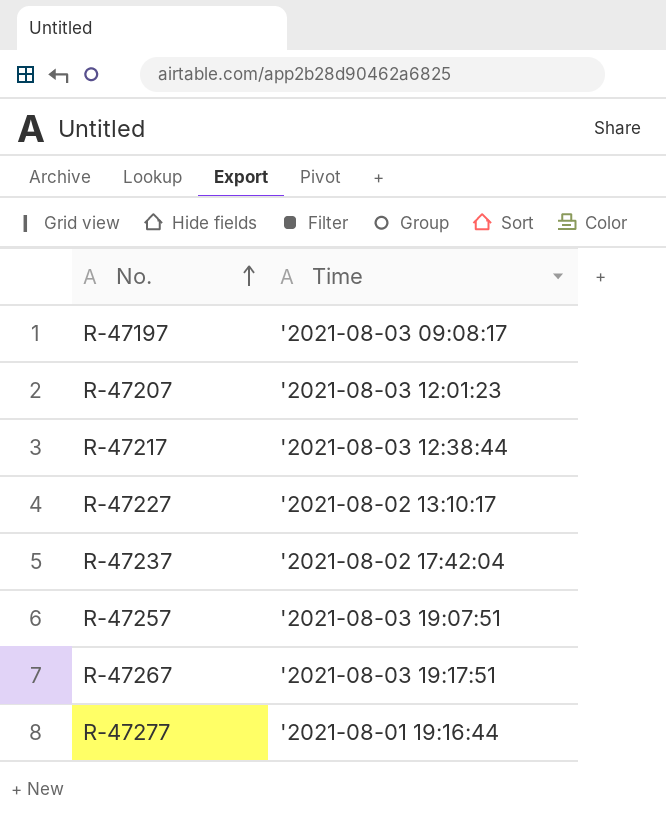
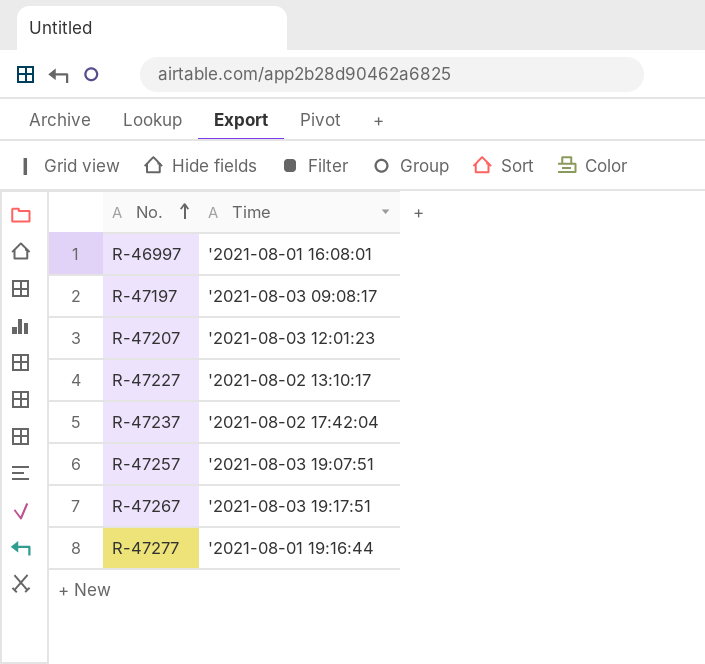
row R-47217: '2021-08-03 12:38:44 -> none
row R-46997: none -> '2021-08-01 16:08:01

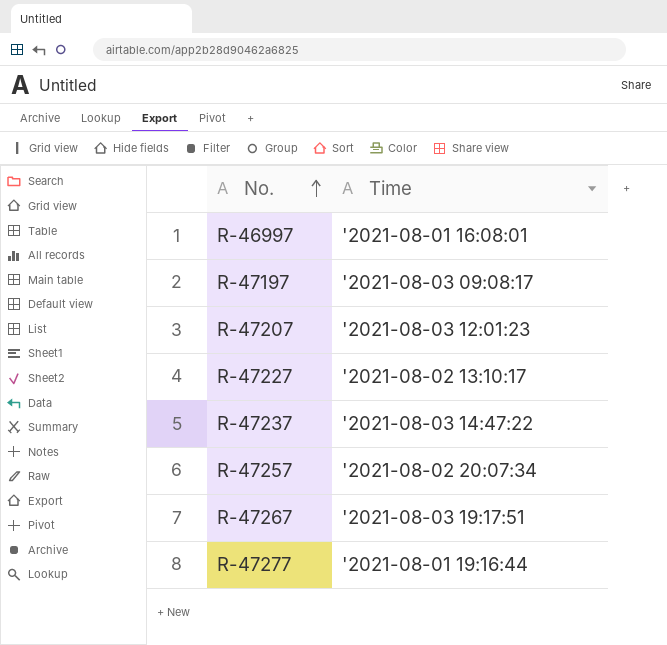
R-47237 | Time: '2021-08-02 17:42:04 -> '2021-08-03 14:47:22
R-47257 | Time: '2021-08-03 19:07:51 -> '2021-08-02 20:07:34

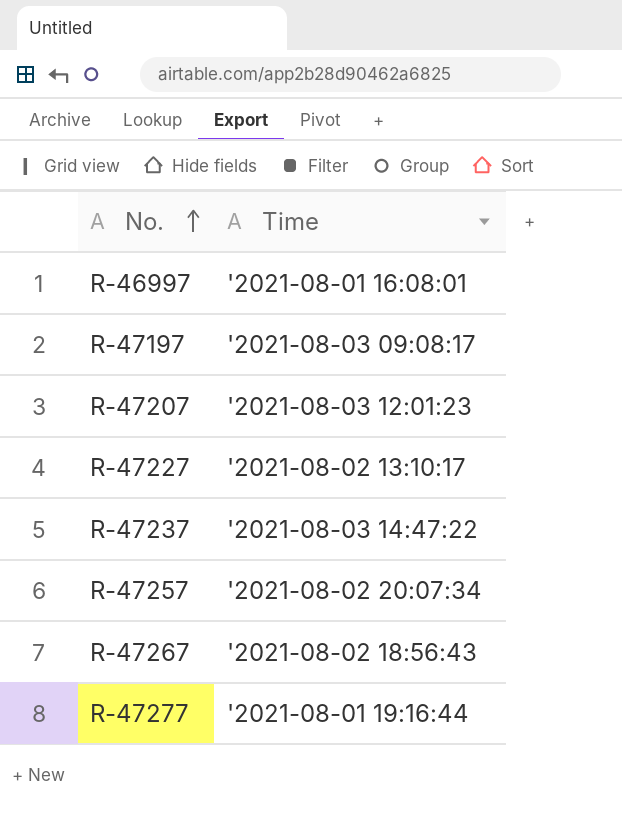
R-47267 | Time: '2021-08-03 19:17:51 -> '2021-08-02 18:56:43

